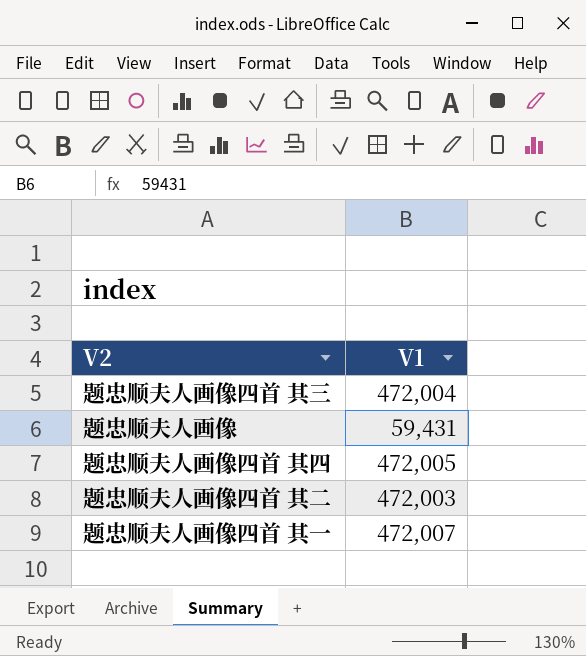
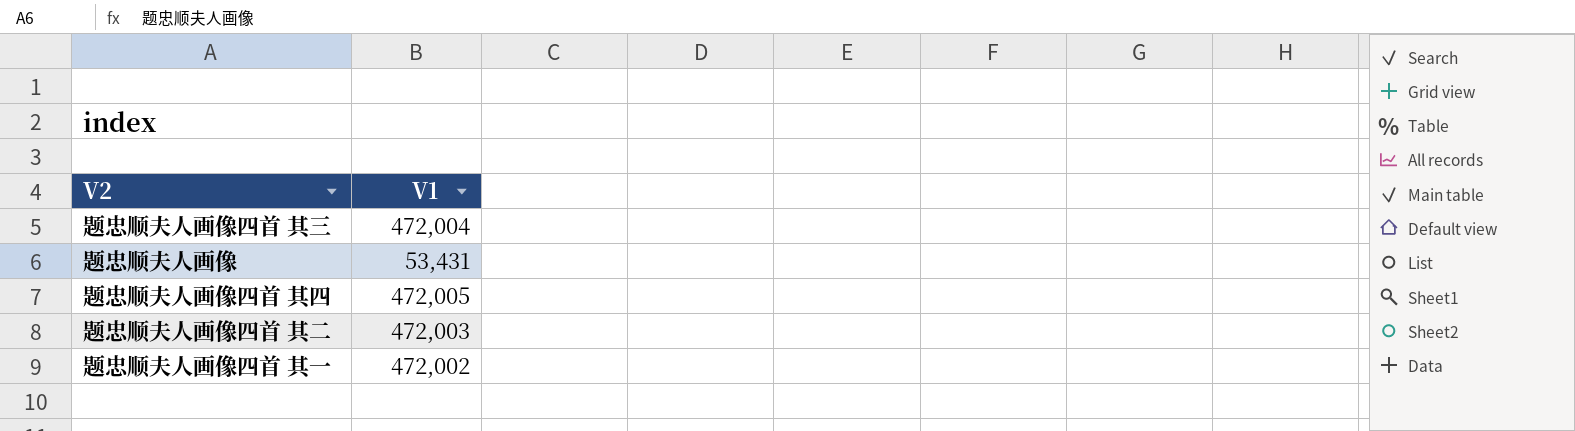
题忠顺夫人画像 | V1: 59,431 -> 53,431
题忠顺夫人画像四首 其一 | V1: 472,007 -> 472,002

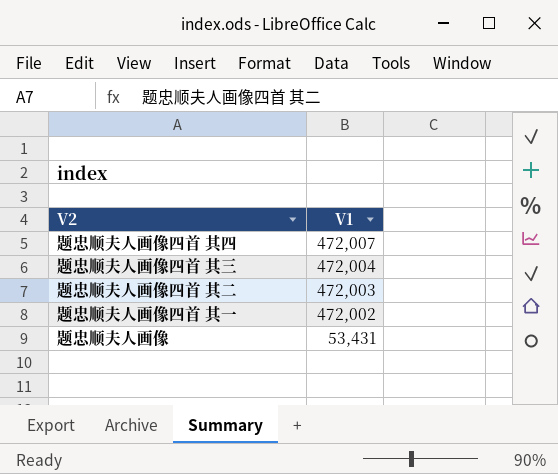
row order: none -> V1 descending
题忠顺夫人画像四首 其四 | V1: 472,005 -> 472,007

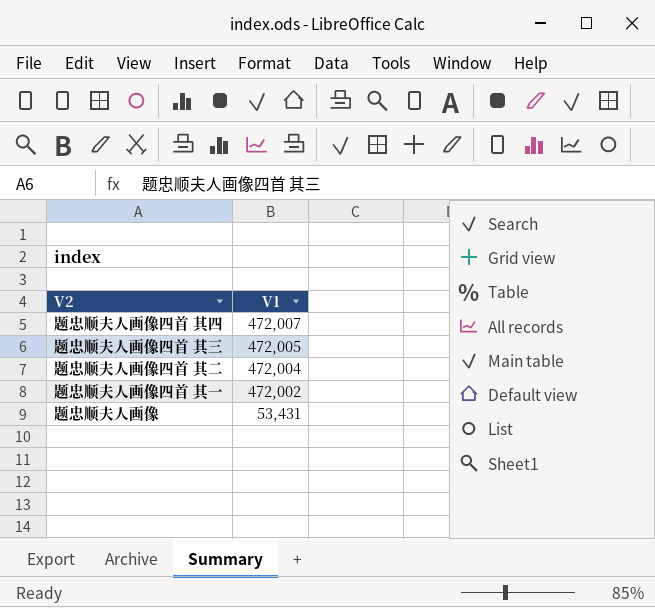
题忠顺夫人画像四首 其三 | V1: 472,004 -> 472,005
题忠顺夫人画像四首 其二 | V1: 472,003 -> 472,004

